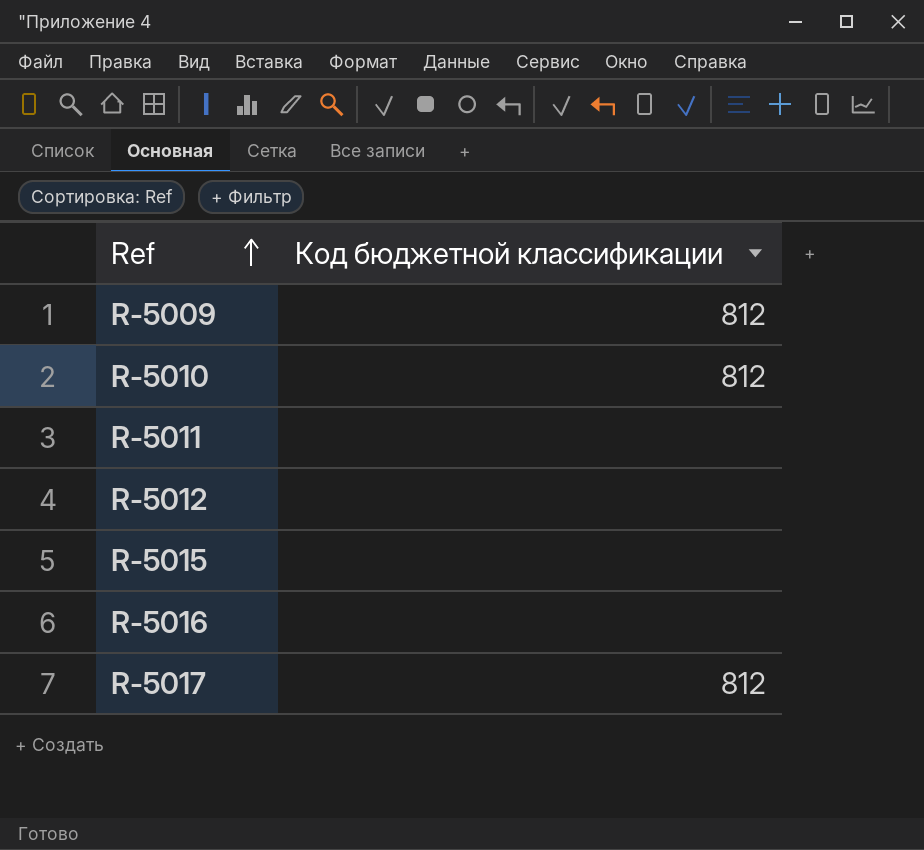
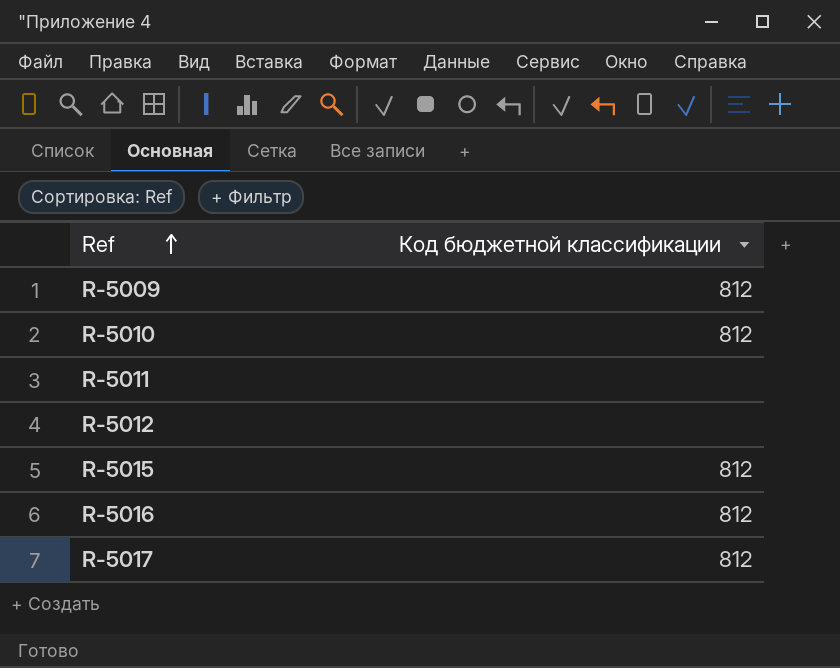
R-5015 | Код бюджетной классификации: none -> 812
R-5016 | Код бюджетной классификации: none -> 812

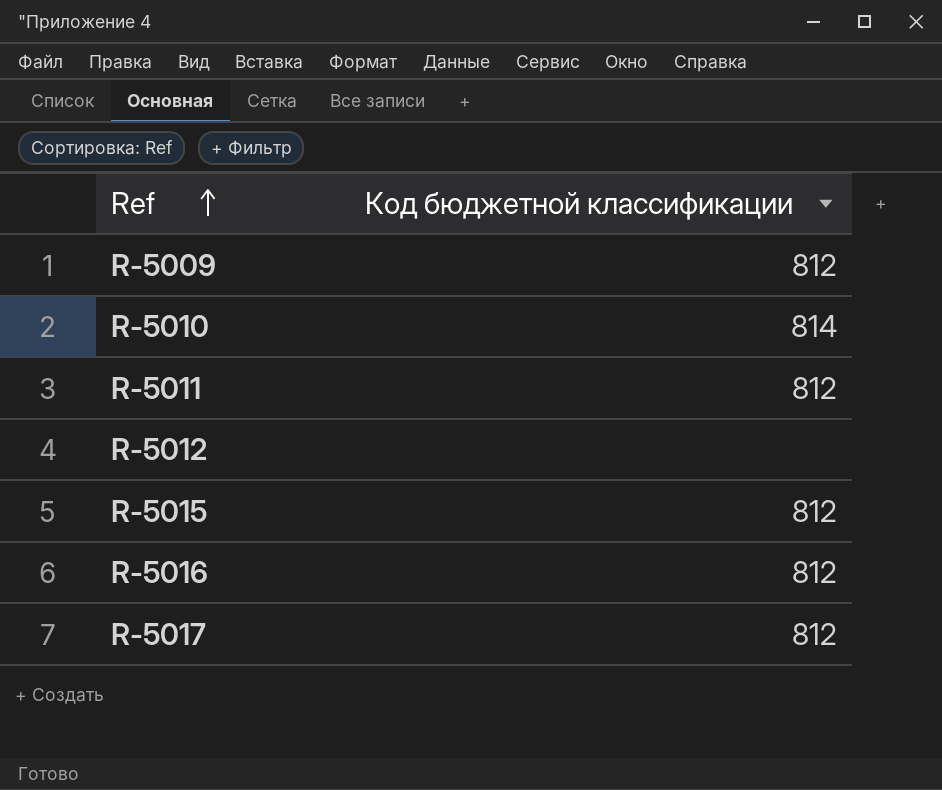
R-5010 | Код бюджетной классификации: 812 -> 814
R-5011 | Код бюджетной классификации: none -> 812

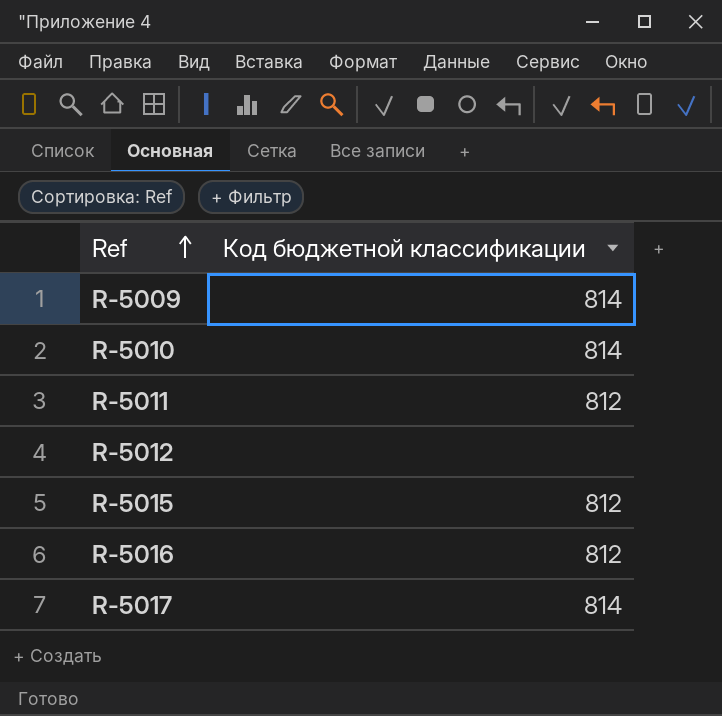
R-5009 | Код бюджетной классификации: 812 -> 814
R-5017 | Код бюджетной классификации: 812 -> 814

